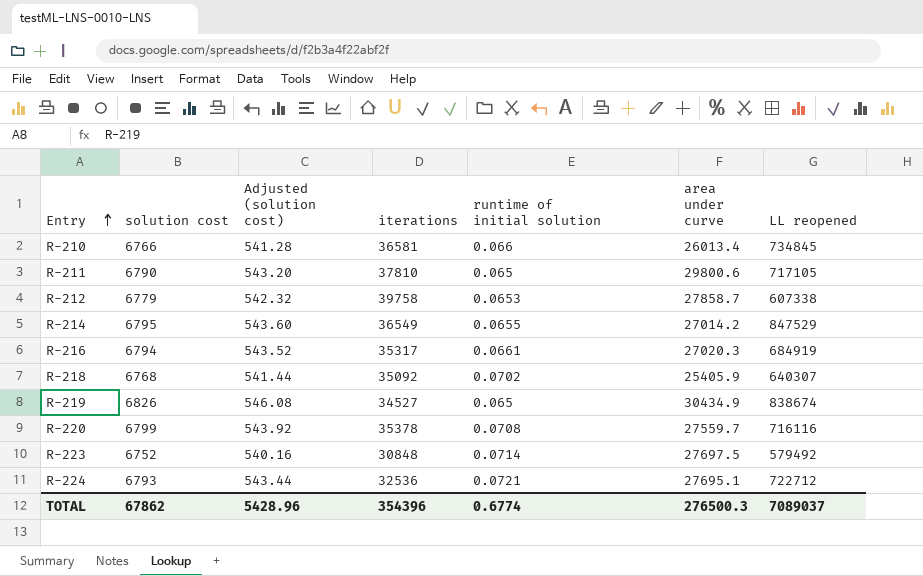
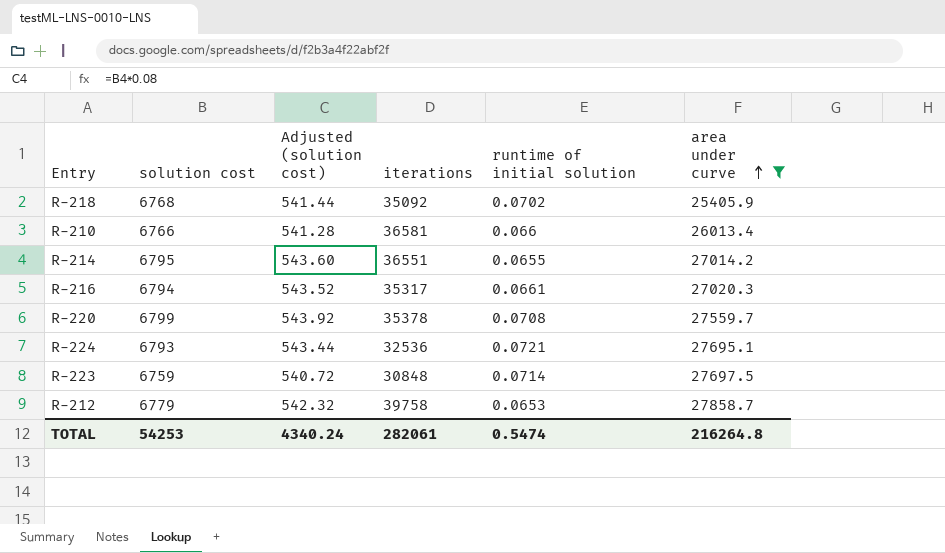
filter: none -> area under curve <= 27858.7
row order: Entry ascending -> area under curve ascending
column LL reopened | position: 7 -> none
R-214 | iterations: 36549 -> 36551
R-223 | solution cost: 6752 -> 6759
R-223 | Adjusted (solution cost): 540.16 -> 540.72
TOTAL | solution cost: 67862 -> 54253
TOTAL | Adjusted (solution cost): 5428.96 -> 4340.24
TOTAL | iterations: 354396 -> 282061
TOTAL | runtime of initial solution: 0.6774 -> 0.5474
TOTAL | area under curve: 276500.3 -> 216264.8

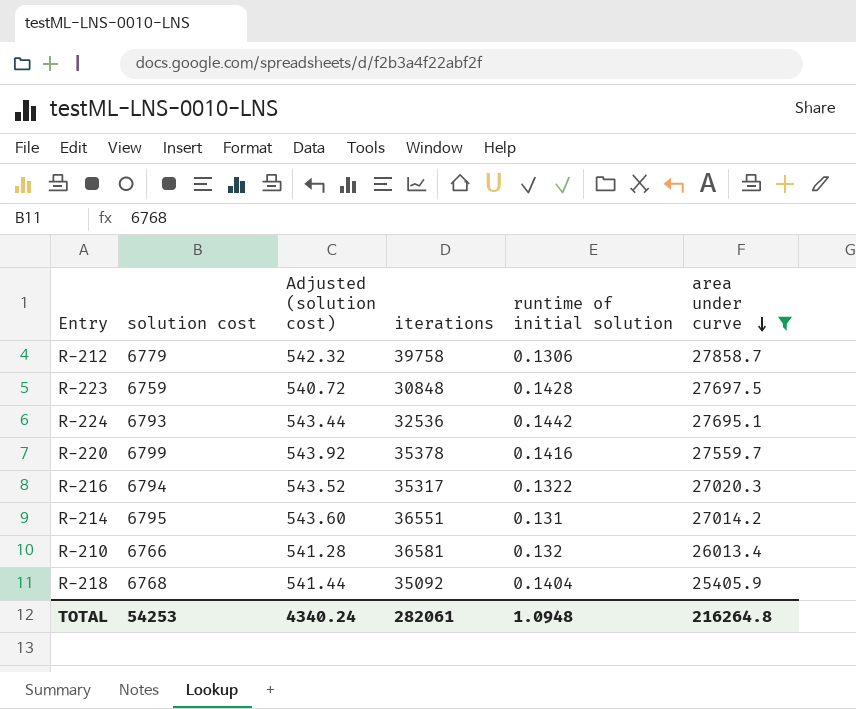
row order: area under curve ascending -> area under curve descending
R-212 | runtime of initial solution: 0.0653 -> 0.1306
R-223 | runtime of initial solution: 0.0714 -> 0.1428
R-224 | runtime of initial solution: 0.0721 -> 0.1442
R-220 | runtime of initial solution: 0.0708 -> 0.1416
R-216 | runtime of initial solution: 0.0661 -> 0.1322
R-214 | runtime of initial solution: 0.0655 -> 0.131
R-210 | runtime of initial solution: 0.066 -> 0.132
R-218 | runtime of initial solution: 0.0702 -> 0.1404
TOTAL | runtime of initial solution: 0.5474 -> 1.0948

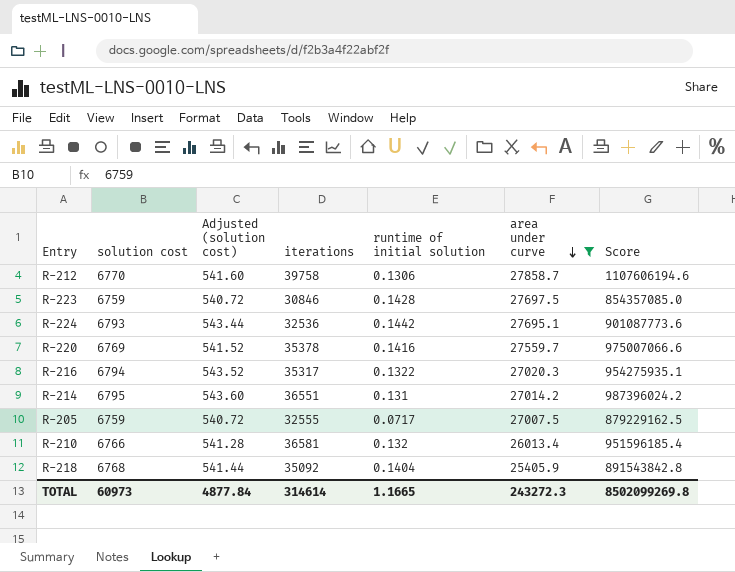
column Score | formula: none -> [iterations] * [area under curve]
R-212 | solution cost: 6779 -> 6770
R-212 | Adjusted (solution cost): 542.32 -> 541.60
R-223 | iterations: 30848 -> 30846
R-220 | solution cost: 6799 -> 6769
R-220 | Adjusted (solution cost): 543.92 -> 541.52
row R-205: none -> 6759 | 540.72 | 32555 | 0.0717 | 27007.5 | 879229162.5
TOTAL | solution cost: 54253 -> 60973
TOTAL | Adjusted (solution cost): 4340.24 -> 4877.84
TOTAL | iterations: 282061 -> 314614
TOTAL | runtime of initial solution: 1.0948 -> 1.1665
TOTAL | area under curve: 216264.8 -> 243272.3

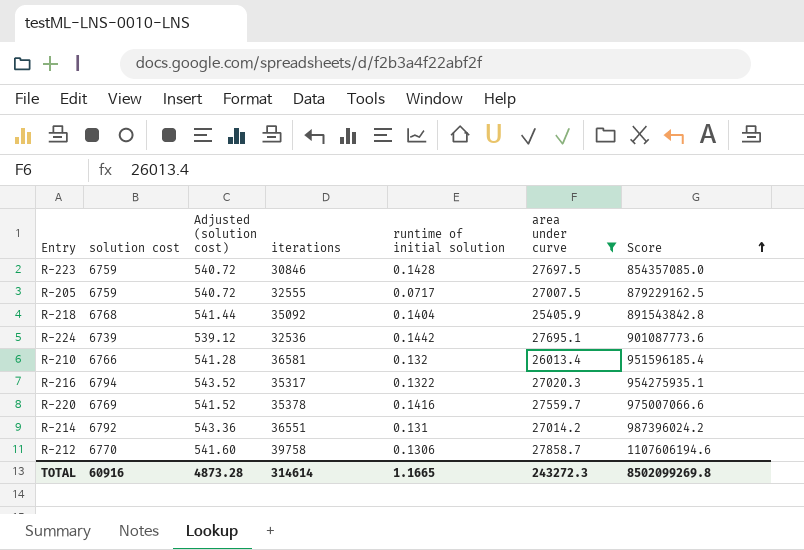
row order: area under curve descending -> Score ascending
R-224 | solution cost: 6793 -> 6739
R-224 | Adjusted (solution cost): 543.44 -> 539.12
R-214 | solution cost: 6795 -> 6792
R-214 | Adjusted (solution cost): 543.60 -> 543.36
TOTAL | solution cost: 60973 -> 60916
TOTAL | Adjusted (solution cost): 4877.84 -> 4873.28

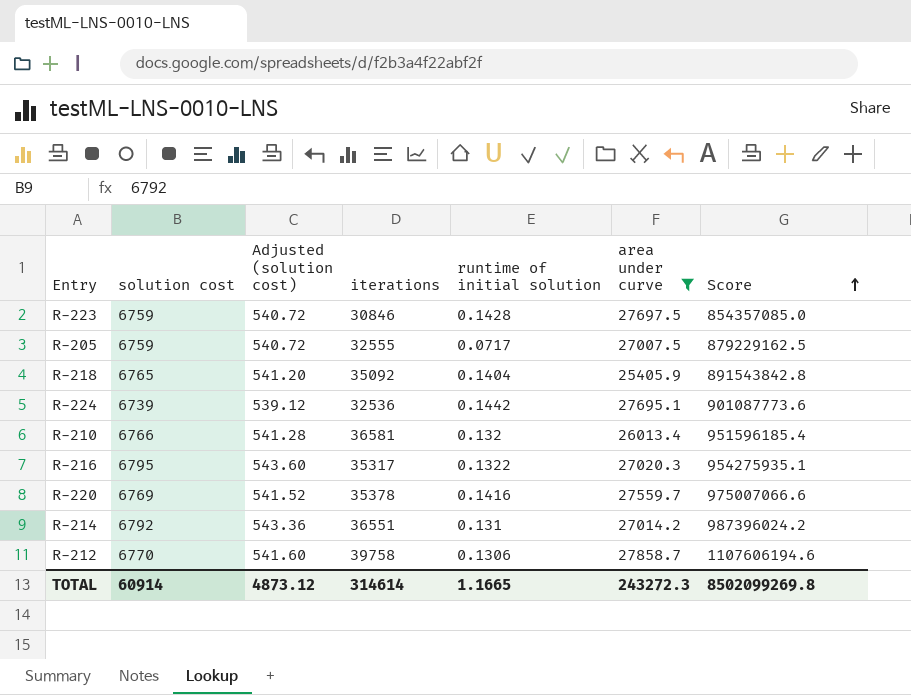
R-218 | solution cost: 6768 -> 6765
R-218 | Adjusted (solution cost): 541.44 -> 541.20
R-216 | solution cost: 6794 -> 6795
R-216 | Adjusted (solution cost): 543.52 -> 543.60
TOTAL | solution cost: 60916 -> 60914
TOTAL | Adjusted (solution cost): 4873.28 -> 4873.12

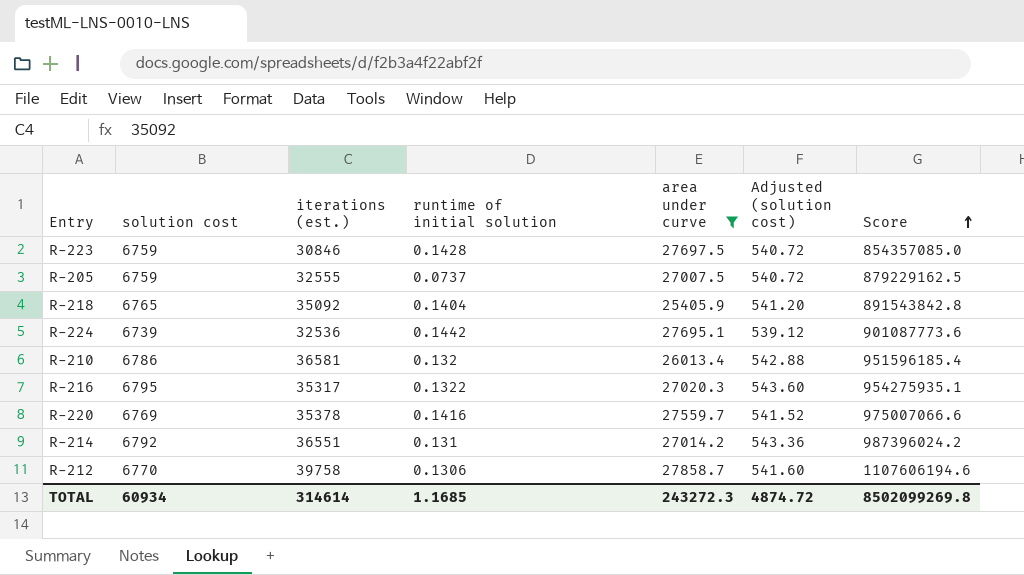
column name: iterations -> iterations (est.)
column Adjusted (solution cost) | position: 3 -> 6
R-205 | runtime of initial solution: 0.0717 -> 0.0737
R-210 | solution cost: 6766 -> 6786
R-210 | Adjusted (solution cost): 541.28 -> 542.88
TOTAL | solution cost: 60914 -> 60934
TOTAL | runtime of initial solution: 1.1665 -> 1.1685
TOTAL | Adjusted (solution cost): 4873.12 -> 4874.72

